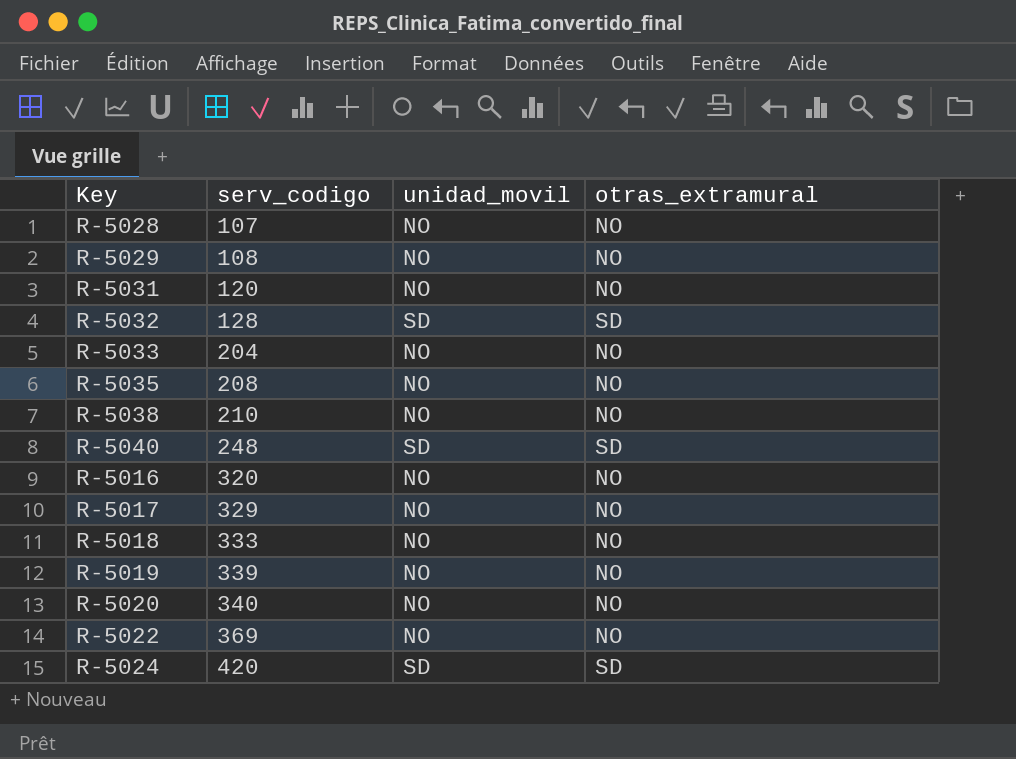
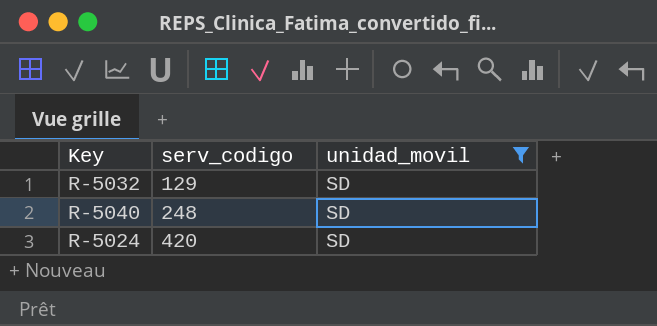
filter: none -> unidad_movil = SD
column otras_extramural | position: 4 -> none
R-5032 | serv_codigo: 128 -> 129

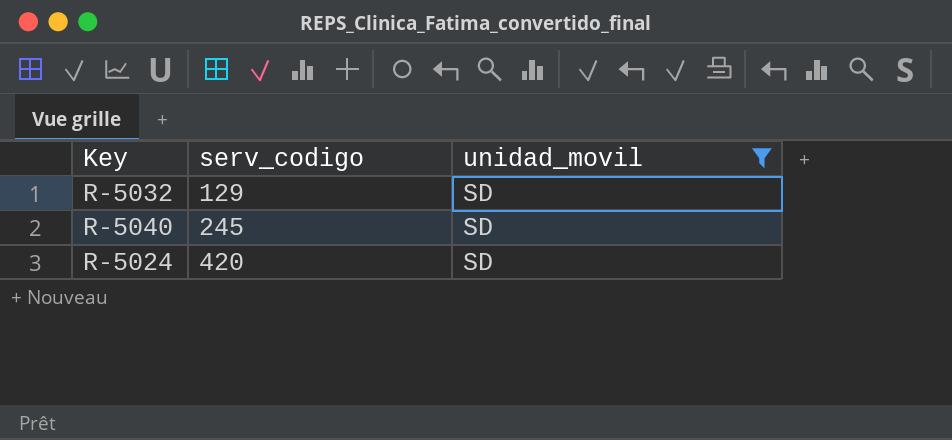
R-5040 | serv_codigo: 248 -> 245

